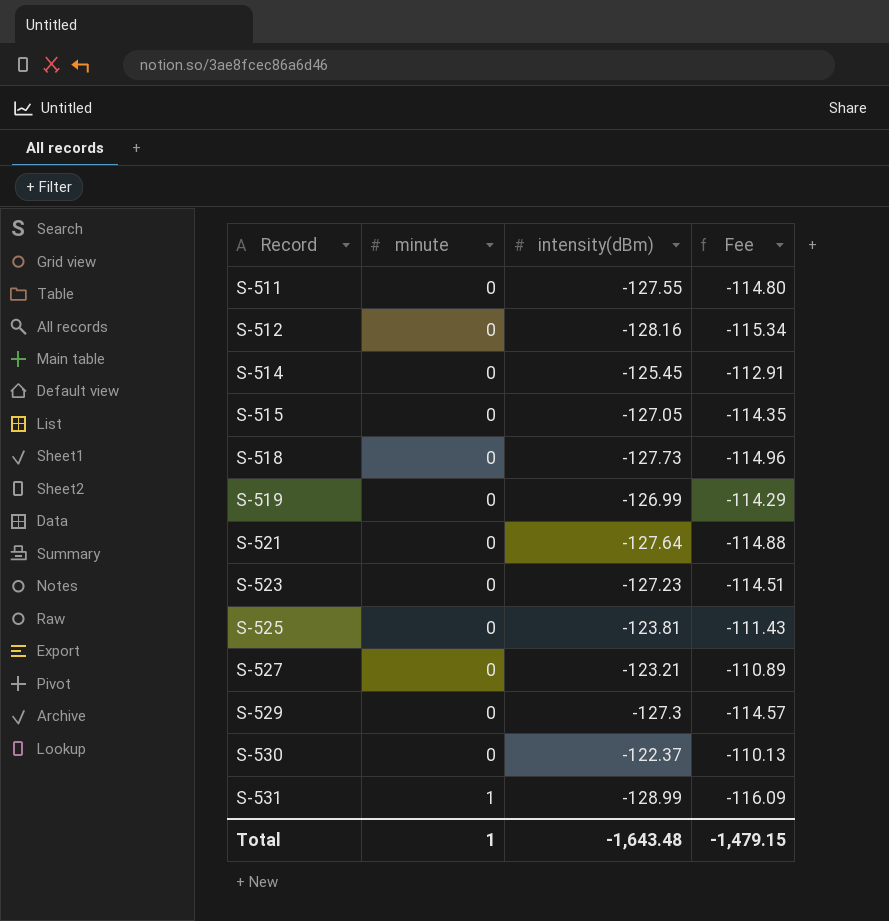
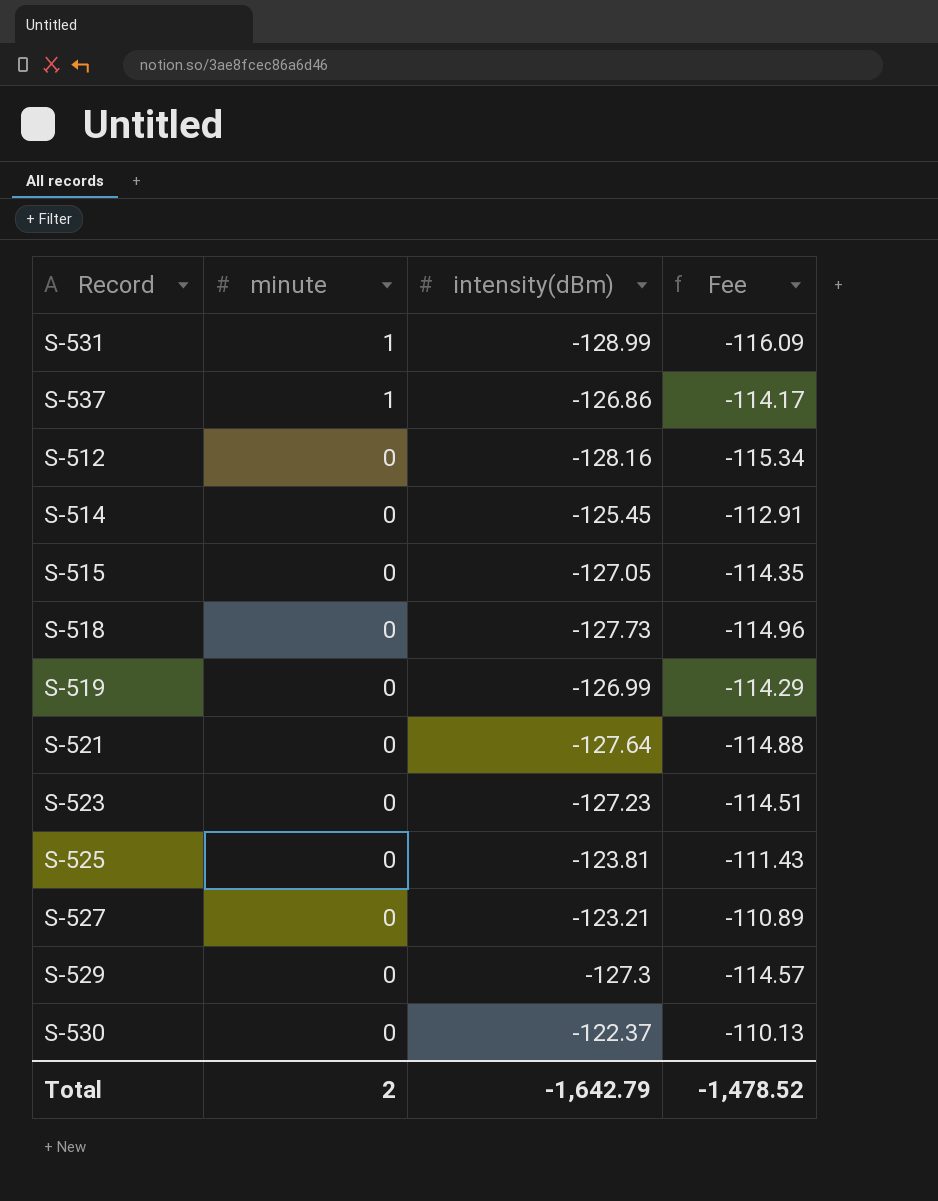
row order: Record ascending -> minute descending
row S-511: 0 | -127.55 | -114.80 -> none
row S-537: none -> 1 | -126.86 | -114.17
Total | minute: 1 -> 2
Total | intensity(dBm): -1,643.48 -> -1,642.79
Total | Fee: -1,479.15 -> -1,478.52

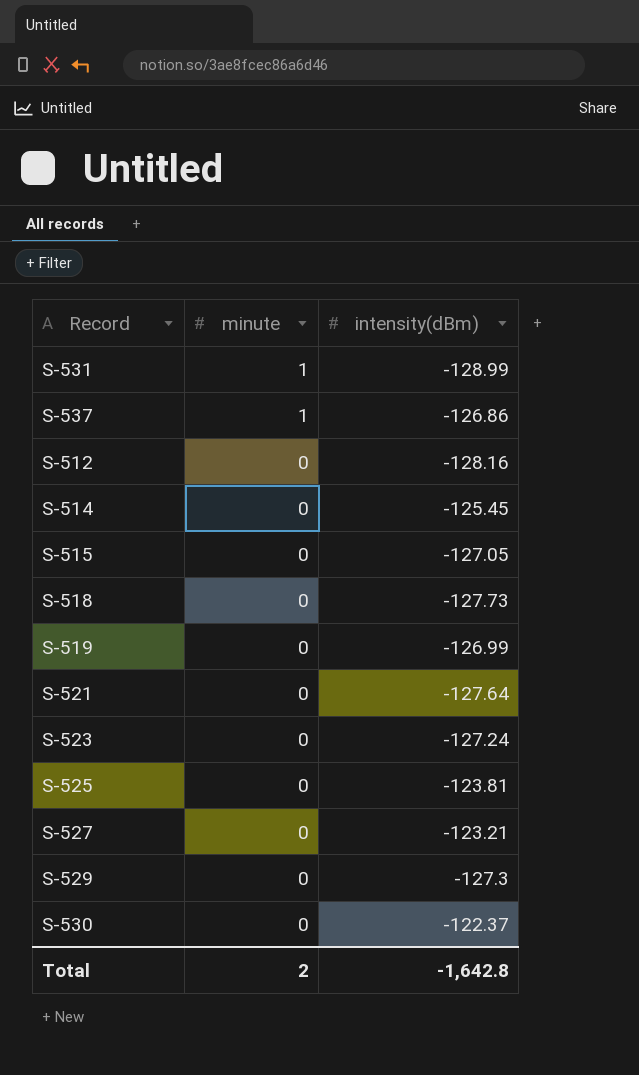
column Fee | formula: [intensity(dBm)] * 0.9 -> none
S-523 | intensity(dBm): -127.23 -> -127.24
Total | intensity(dBm): -1,642.79 -> -1,642.8

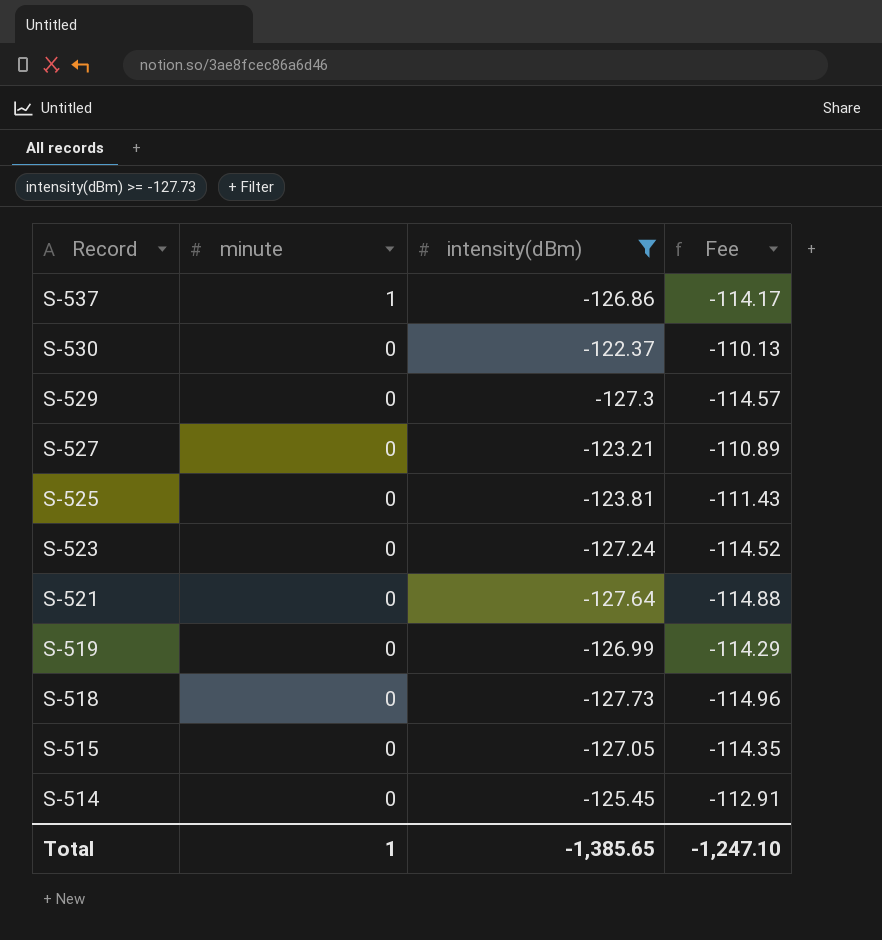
filter: none -> intensity(dBm) >= -127.73
row order: minute descending -> Record descending
column Fee | formula: none -> [intensity(dBm)] * 0.9
Total | minute: 2 -> 1
Total | intensity(dBm): -1,642.8 -> -1,385.65

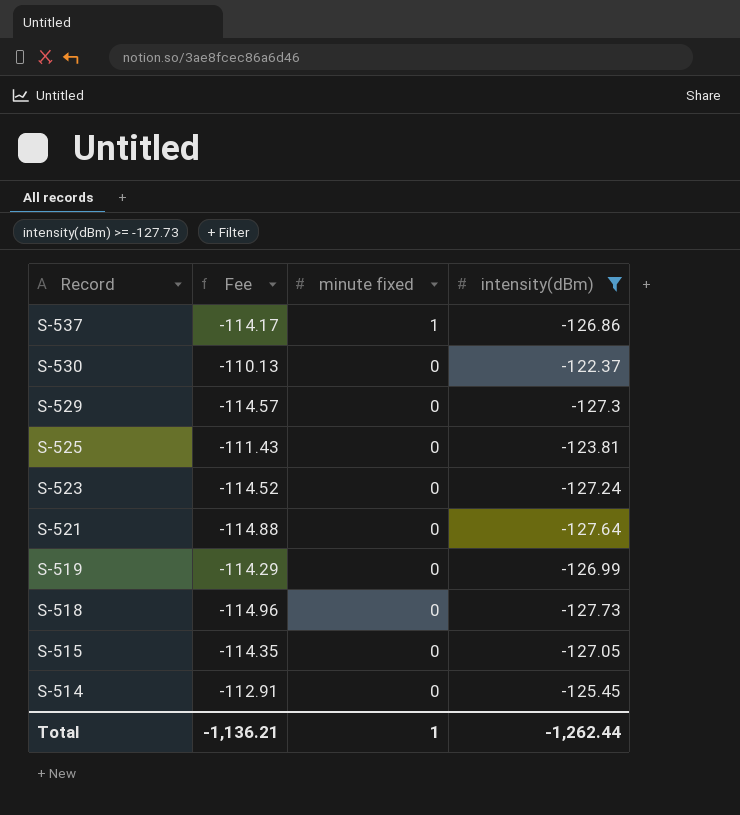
column Fee | position: 4 -> 2
column name: minute -> minute fixed
row S-527: 0 | -123.21 | -110.89 -> none
Total | Fee: -1,247.10 -> -1,136.21
Total | intensity(dBm): -1,385.65 -> -1,262.44

